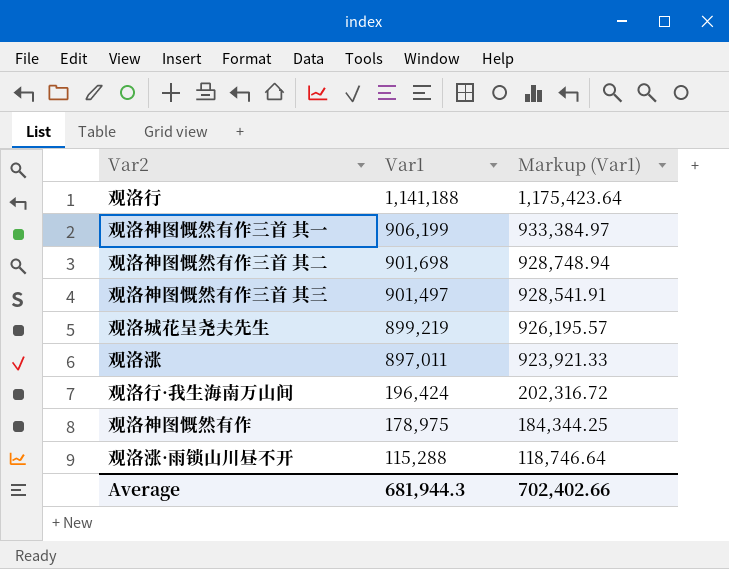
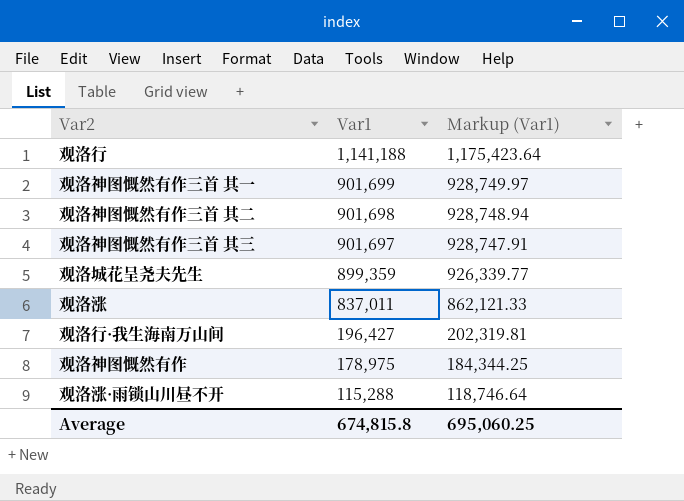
观洛神图慨然有作三首 其一 | Var1: 906,199 -> 901,699
观洛神图慨然有作三首 其一 | Markup (Var1): 933,384.97 -> 928,749.97
观洛神图慨然有作三首 其三 | Var1: 901,497 -> 901,697
观洛神图慨然有作三首 其三 | Markup (Var1): 928,541.91 -> 928,747.91
观洛城花呈尧夫先生 | Var1: 899,219 -> 899,359
观洛城花呈尧夫先生 | Markup (Var1): 926,195.57 -> 926,339.77
观洛涨 | Var1: 897,011 -> 837,011
观洛涨 | Markup (Var1): 923,921.33 -> 862,121.33
观洛行·我生海南万山间 | Var1: 196,424 -> 196,427
观洛行·我生海南万山间 | Markup (Var1): 202,316.72 -> 202,319.81
Average | Var1: 681,944.3 -> 674,815.8
Average | Markup (Var1): 702,402.66 -> 695,060.25

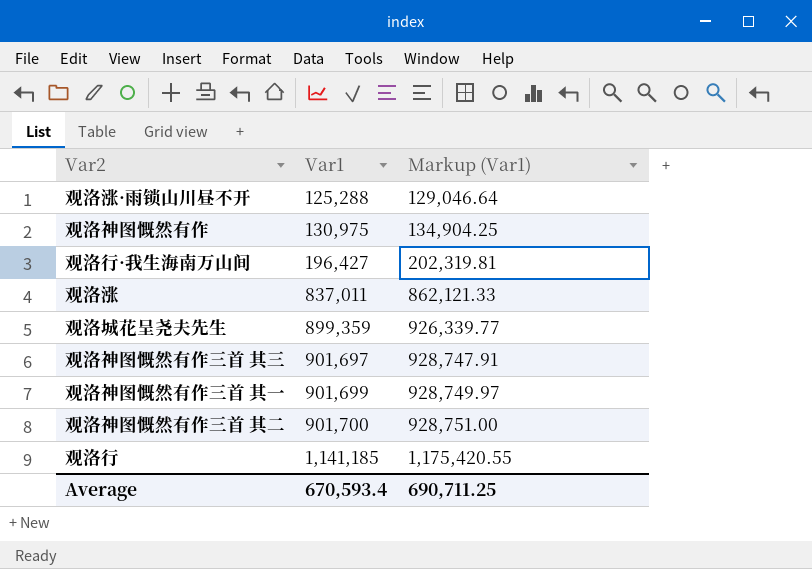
row order: Var1 descending -> Var1 ascending
观洛涨·雨锁山川昼不开 | Var1: 115,288 -> 125,288
观洛涨·雨锁山川昼不开 | Markup (Var1): 118,746.64 -> 129,046.64
观洛神图慨然有作 | Var1: 178,975 -> 130,975
观洛神图慨然有作 | Markup (Var1): 184,344.25 -> 134,904.25
观洛神图慨然有作三首 其二 | Var1: 901,698 -> 901,700
观洛神图慨然有作三首 其二 | Markup (Var1): 928,748.94 -> 928,751.00
观洛行 | Var1: 1,141,188 -> 1,141,185
观洛行 | Markup (Var1): 1,175,423.64 -> 1,175,420.55
Average | Var1: 674,815.8 -> 670,593.4
Average | Markup (Var1): 695,060.25 -> 690,711.25

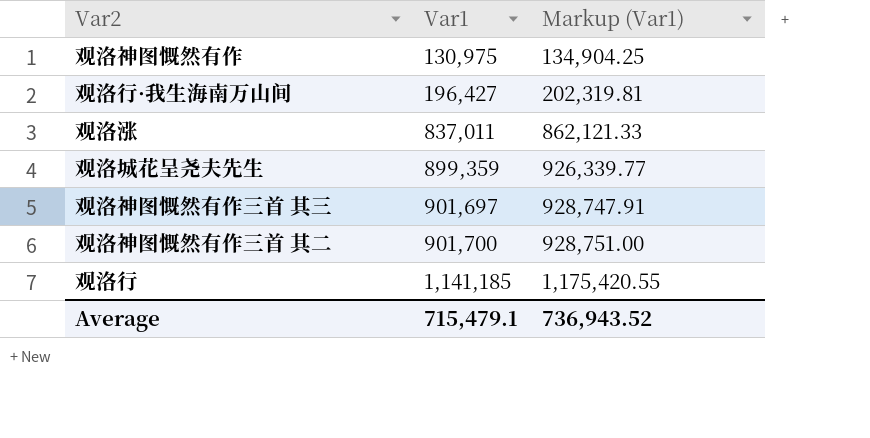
row 观洛涨·雨锁山川昼不开: 125,288 | 129,046.64 -> none
row 观洛神图慨然有作三首 其一: 901,699 | 928,749.97 -> none
Average | Var1: 670,593.4 -> 715,479.1
Average | Markup (Var1): 690,711.25 -> 736,943.52

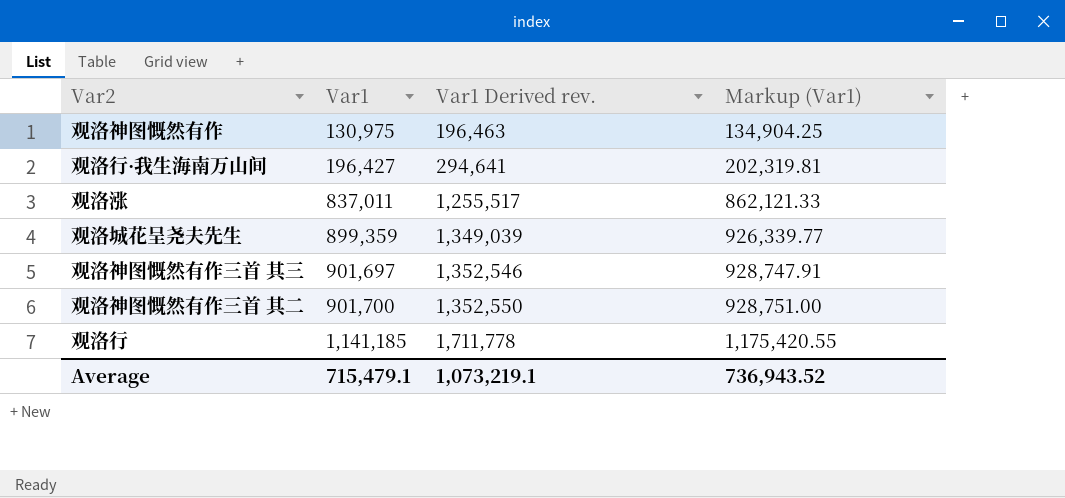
column Var1 Derived rev. | formula: none -> [Var1] * 1.5

